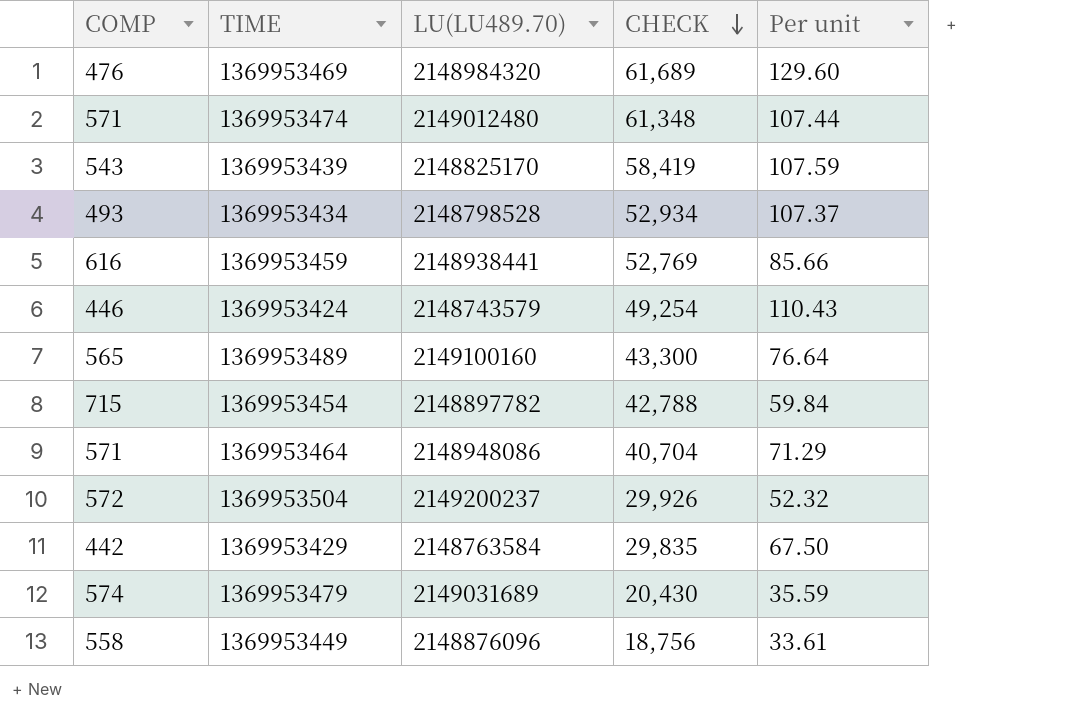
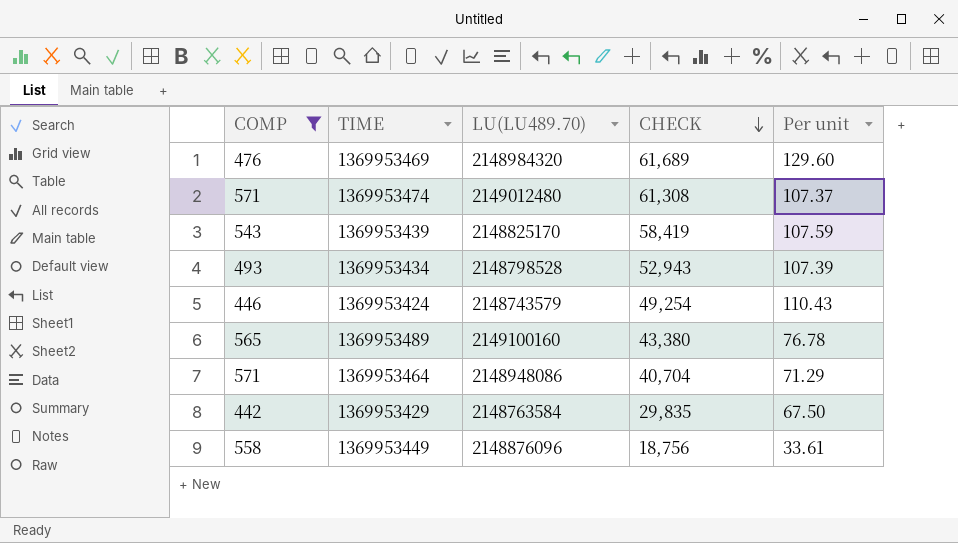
filter: none -> COMP <= 571
1369953474 | CHECK: 61,348 -> 61,308
1369953474 | Per unit: 107.44 -> 107.37
1369953434 | CHECK: 52,934 -> 52,943
1369953434 | Per unit: 107.37 -> 107.39
1369953489 | CHECK: 43,300 -> 43,380
1369953489 | Per unit: 76.64 -> 76.78

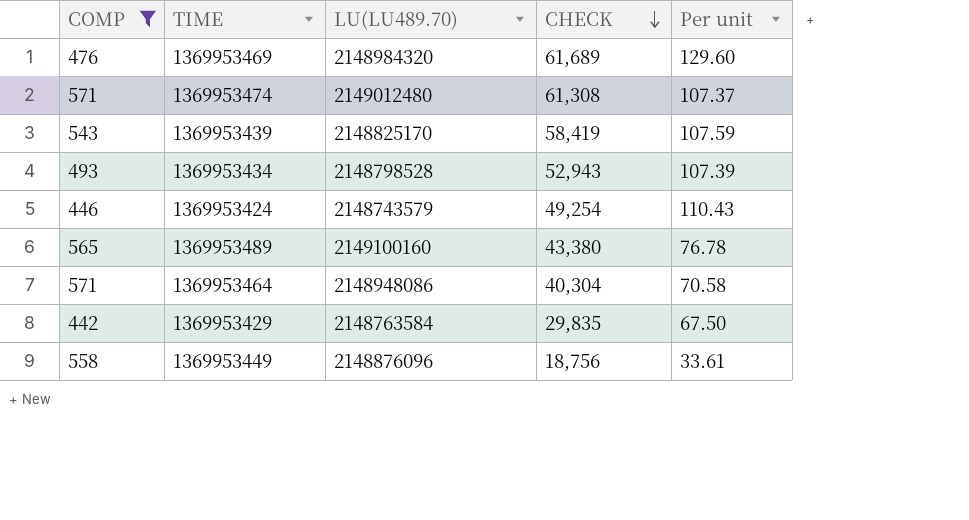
1369953464 | CHECK: 40,704 -> 40,304
1369953464 | Per unit: 71.29 -> 70.58

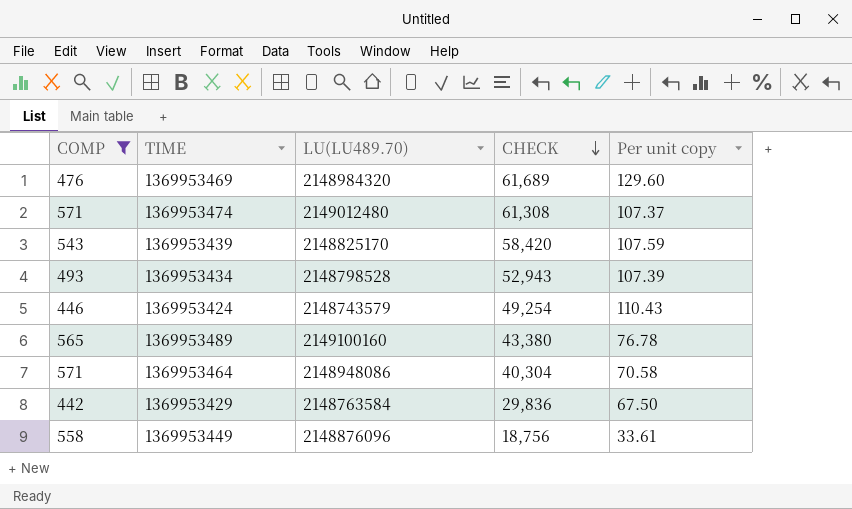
column name: Per unit -> Per unit copy
1369953439 | CHECK: 58,419 -> 58,420
1369953429 | CHECK: 29,835 -> 29,836

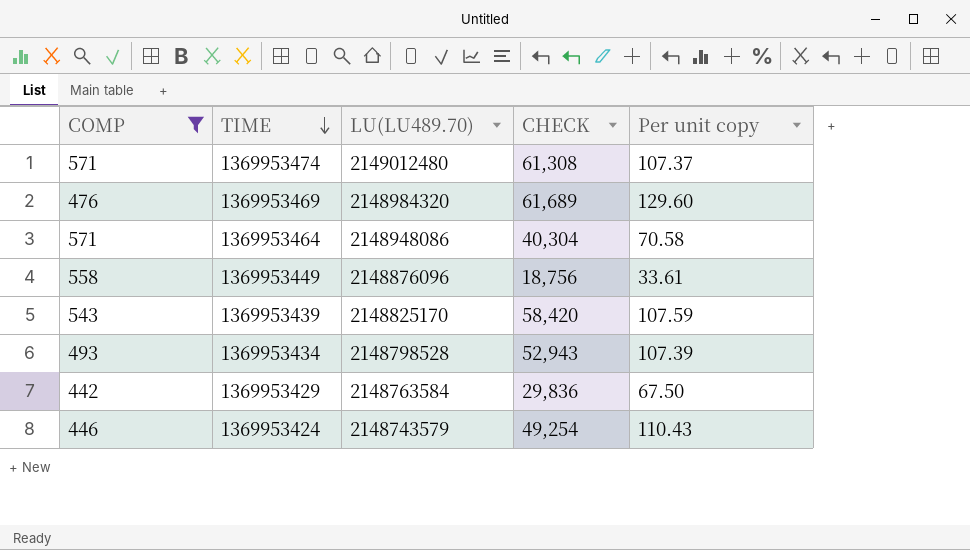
row order: CHECK descending -> TIME descending
row 1369953489: 565 | 2149100160 | 43,380 | 76.78 -> none

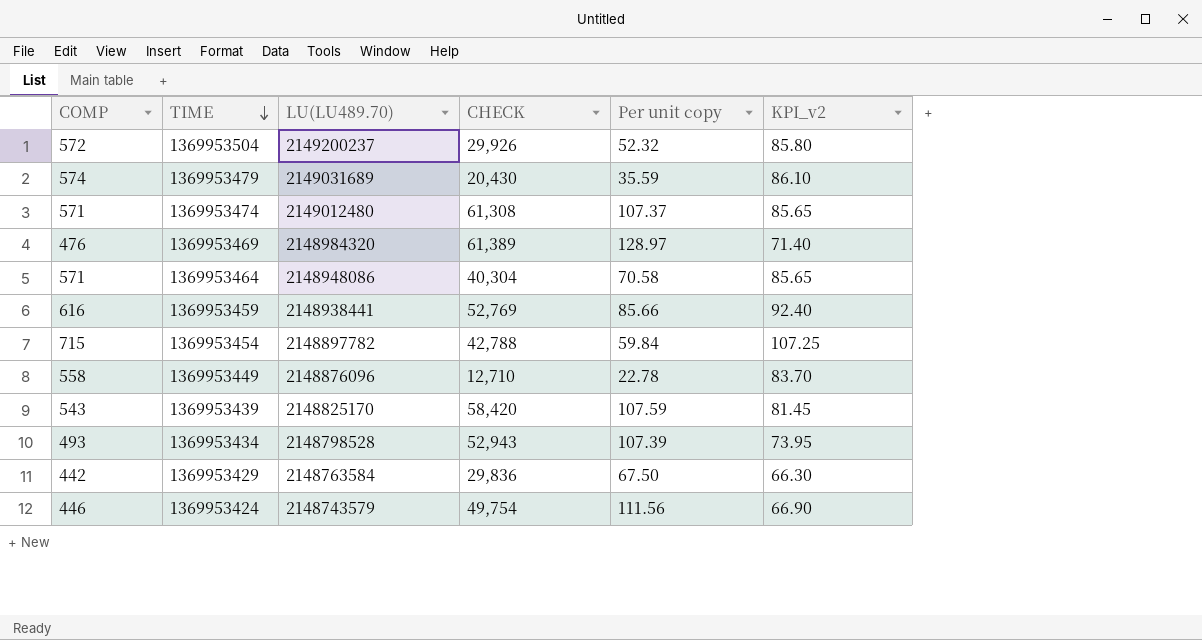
filter: COMP <= 571 -> none
column KPI_v2 | formula: none -> [COMP] * 0.15
1369953469 | CHECK: 61,689 -> 61,389
1369953469 | Per unit copy: 129.60 -> 128.97
1369953449 | CHECK: 18,756 -> 12,710
1369953449 | Per unit copy: 33.61 -> 22.78
1369953424 | CHECK: 49,254 -> 49,754
1369953424 | Per unit copy: 110.43 -> 111.56

